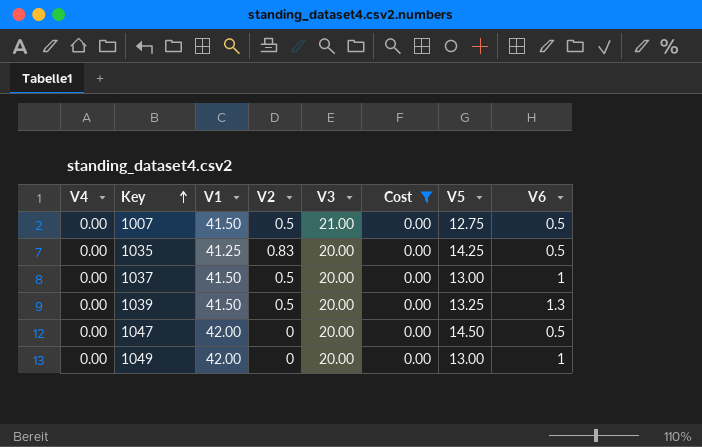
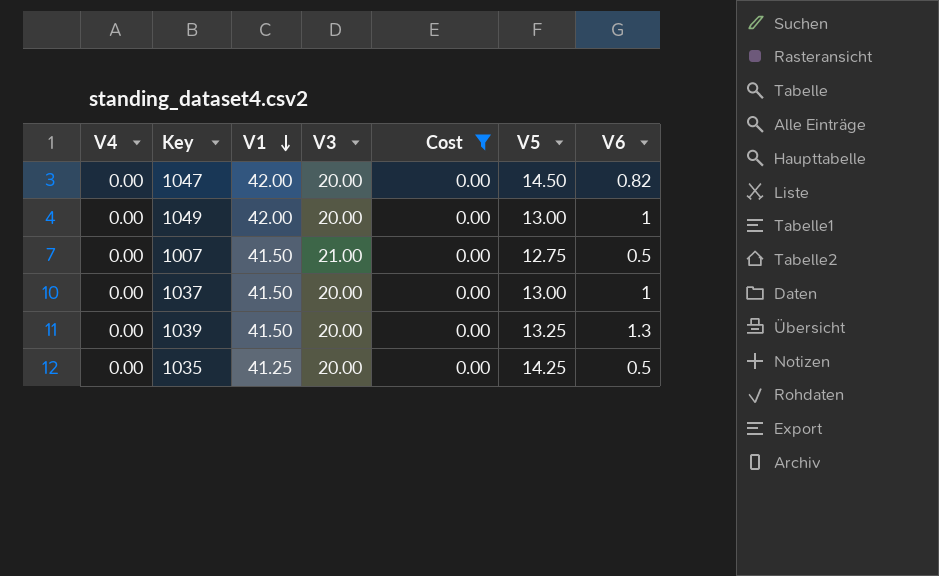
row order: Key ascending -> V1 descending
column V2 | position: 4 -> none
1047 | V6: 0.5 -> 0.82

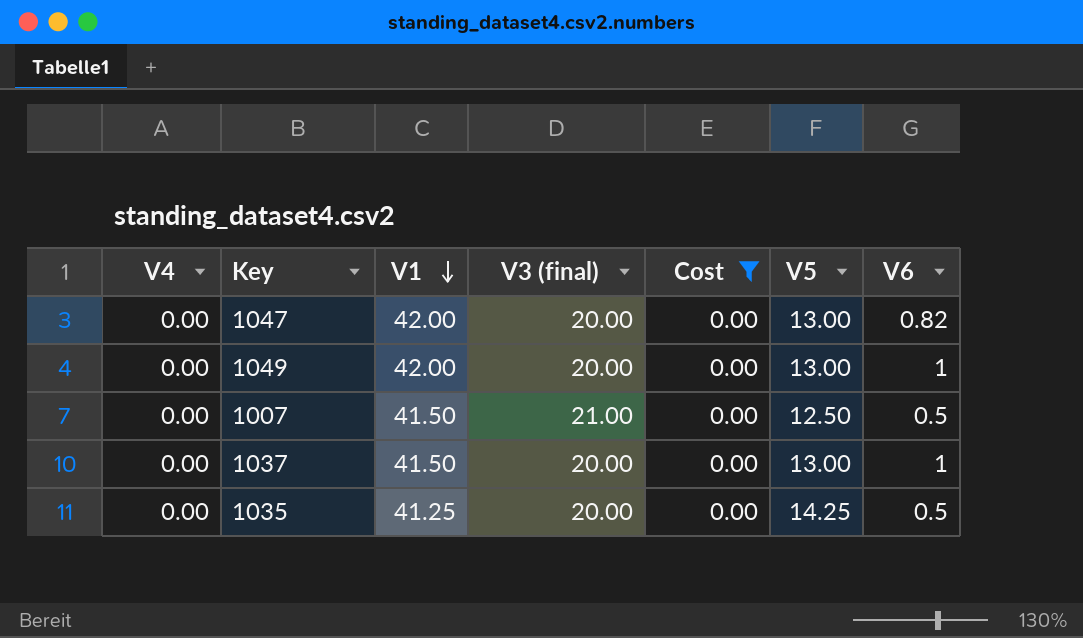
column name: V3 -> V3 (final)
row 1039: 0.00 | 41.50 | 20.00 | 0.00 | 13.25 | 1.3 -> none
1047 | V5: 14.50 -> 13.00
1007 | V5: 12.75 -> 12.50

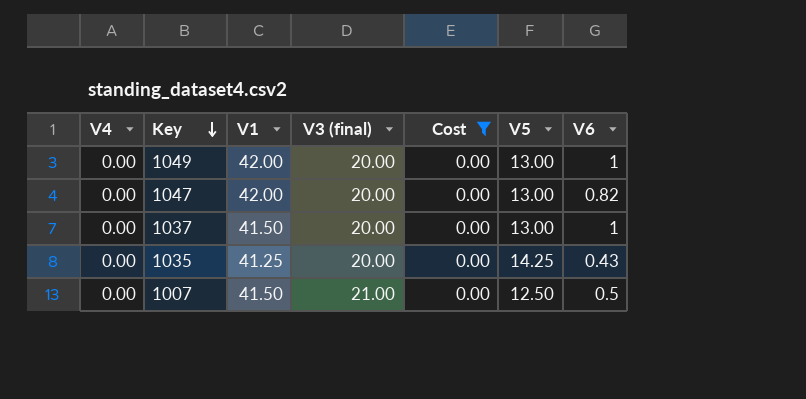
row order: V1 descending -> Key descending
1035 | V6: 0.5 -> 0.43

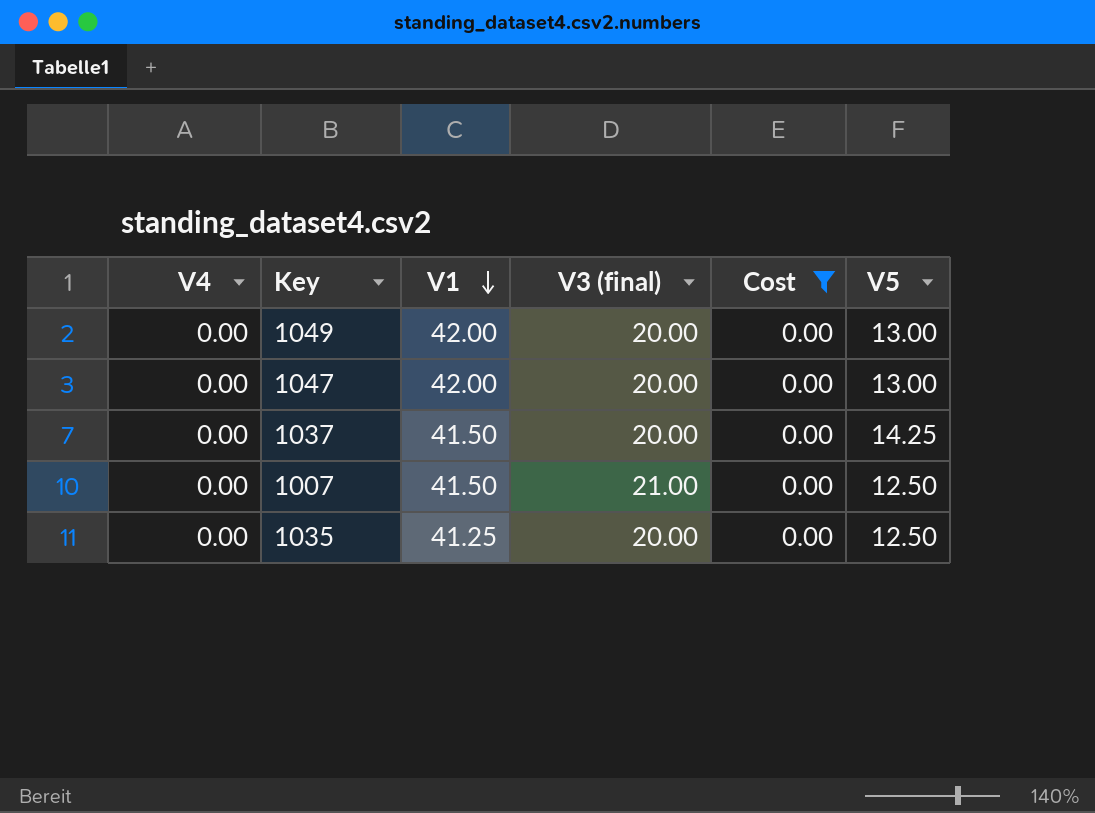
row order: Key descending -> V1 descending
column V6 | position: 7 -> none
1037 | V5: 13.00 -> 14.25
1035 | V5: 14.25 -> 12.50

